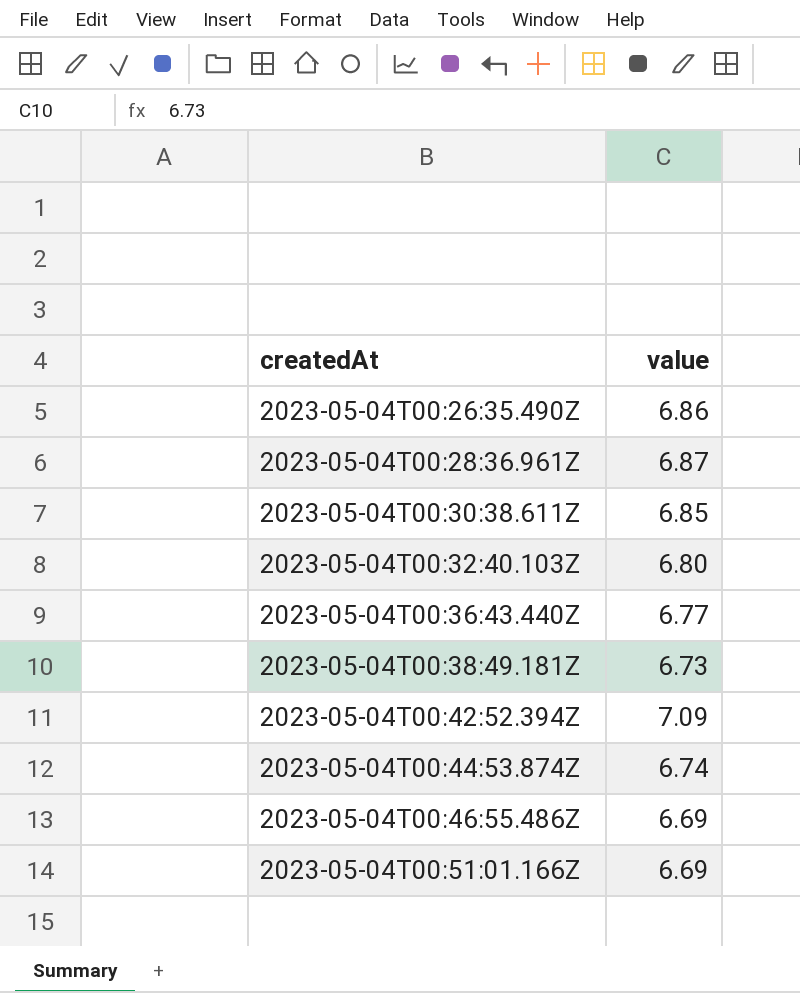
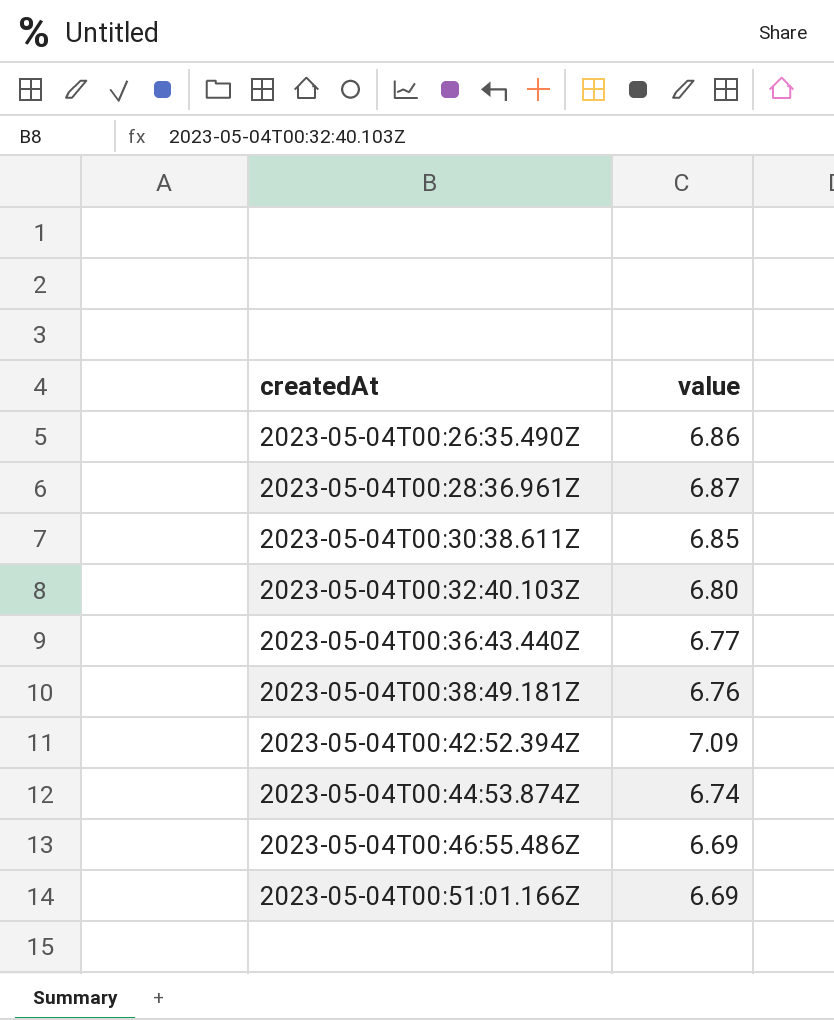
2023-05-04T00:38:49.181Z | value: 6.73 -> 6.76

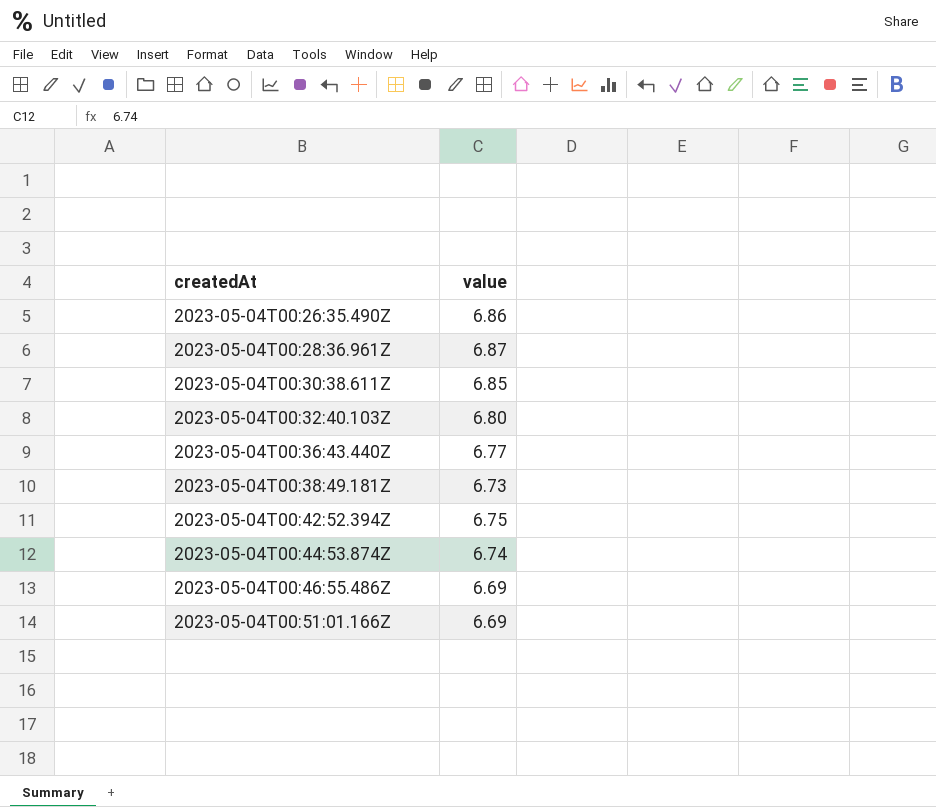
2023-05-04T00:38:49.181Z | value: 6.76 -> 6.73
2023-05-04T00:42:52.394Z | value: 7.09 -> 6.75

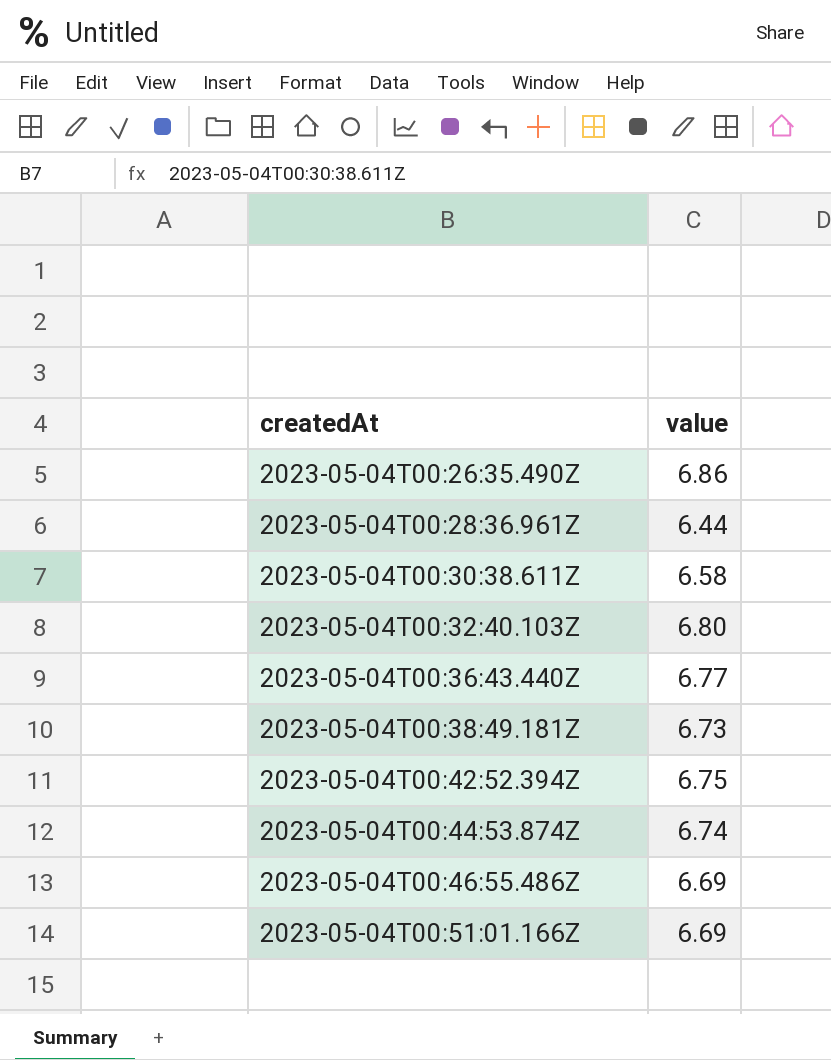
2023-05-04T00:28:36.961Z | value: 6.87 -> 6.44
2023-05-04T00:30:38.611Z | value: 6.85 -> 6.58

